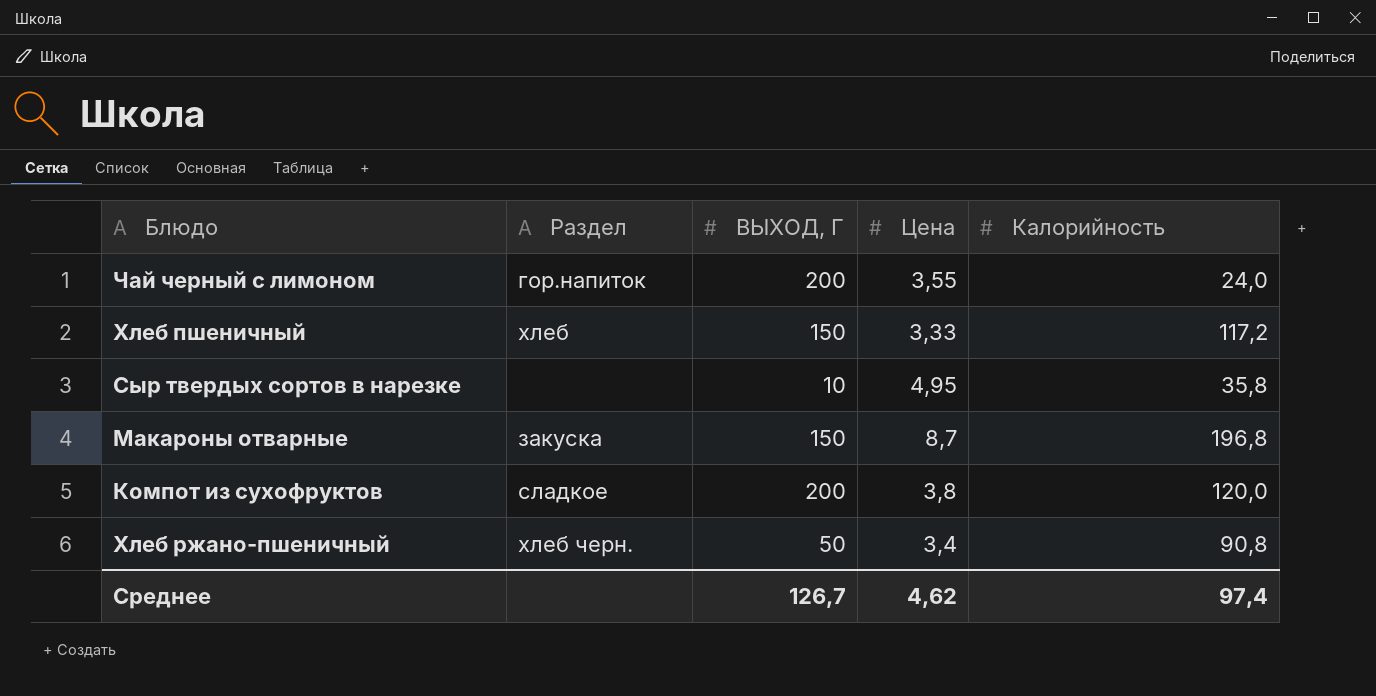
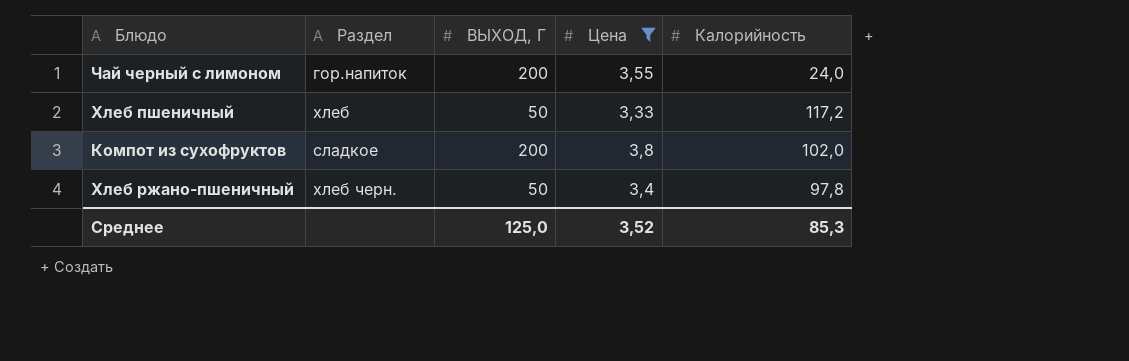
filter: none -> Цена <= 3,8
Хлеб пшеничный | ВЫХОД, Г: 150 -> 50
Компот из сухофруктов | Калорийность: 120,0 -> 102,0
Хлеб ржано-пшеничный | Калорийность: 90,8 -> 97,8
Среднее | ВЫХОД, Г: 126,7 -> 125,0
Среднее | Цена: 4,62 -> 3,52
Среднее | Калорийность: 97,4 -> 85,3

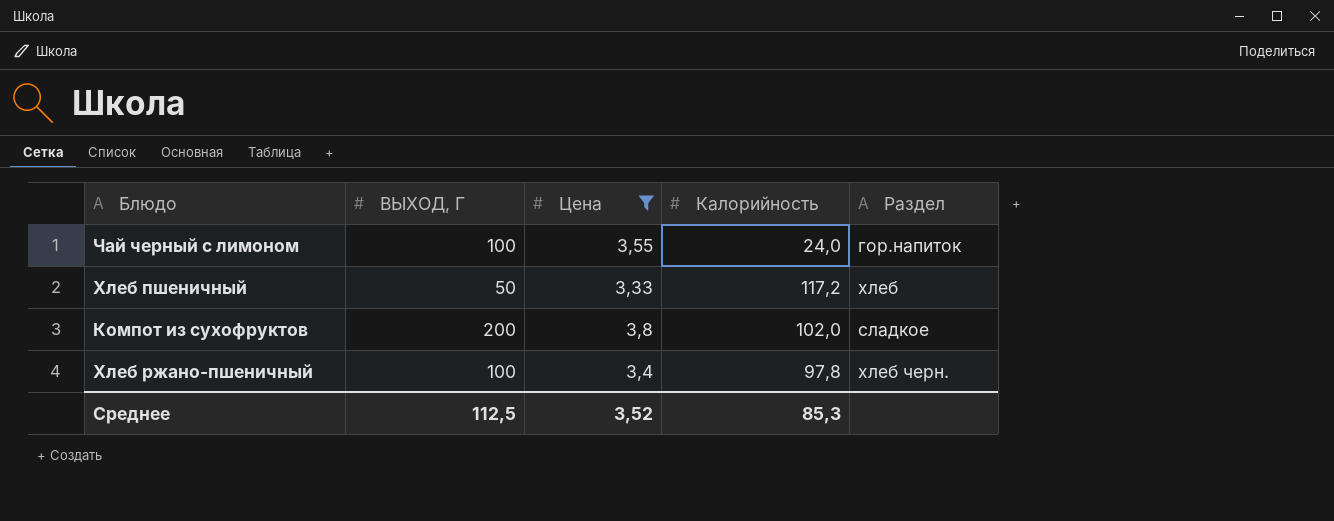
column Раздел | position: 2 -> 5
Чай черный с лимоном | ВЫХОД, Г: 200 -> 100
Хлеб ржано-пшеничный | ВЫХОД, Г: 50 -> 100
Среднее | ВЫХОД, Г: 125,0 -> 112,5

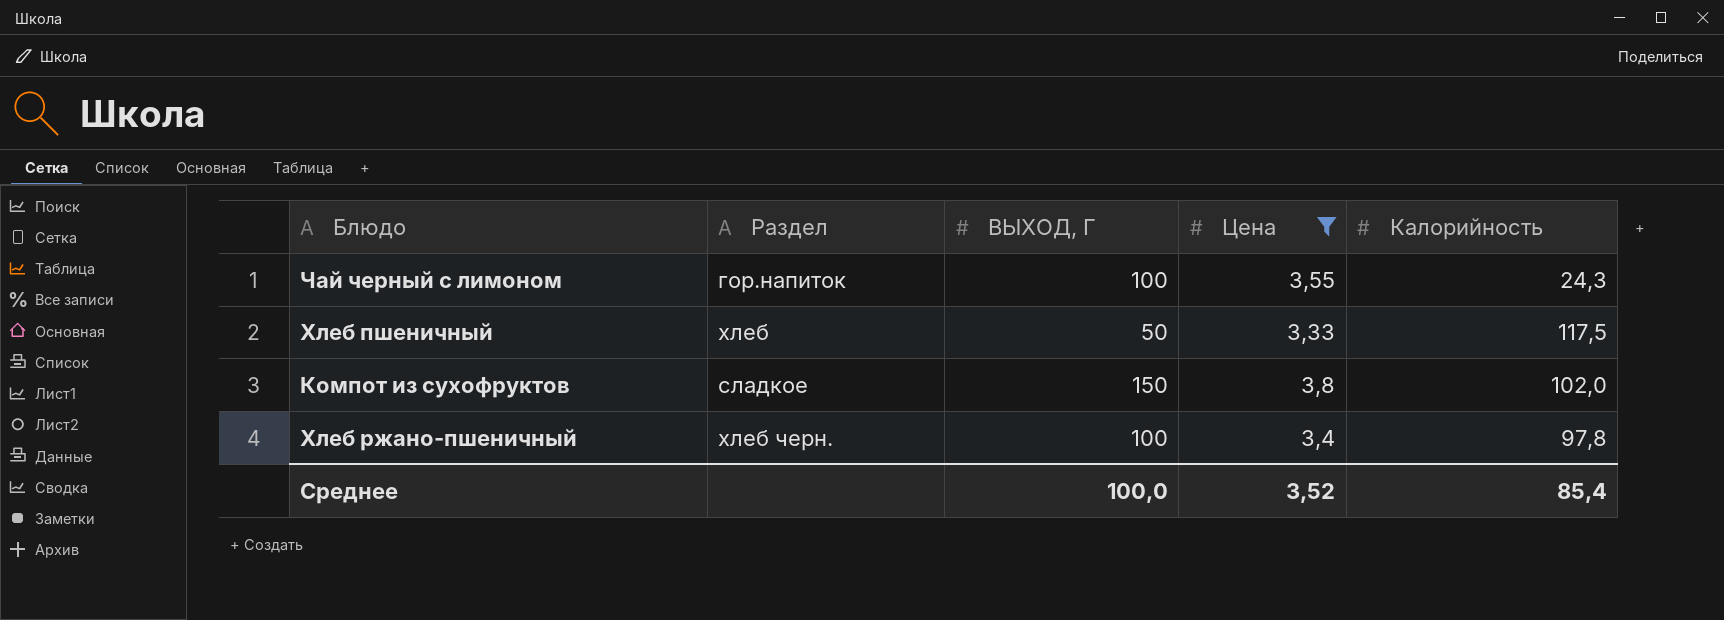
column Раздел | position: 5 -> 2
Чай черный с лимоном | Калорийность: 24,0 -> 24,3
Хлеб пшеничный | Калорийность: 117,2 -> 117,5
Компот из сухофруктов | ВЫХОД, Г: 200 -> 150
Среднее | ВЫХОД, Г: 112,5 -> 100,0
Среднее | Калорийность: 85,3 -> 85,4

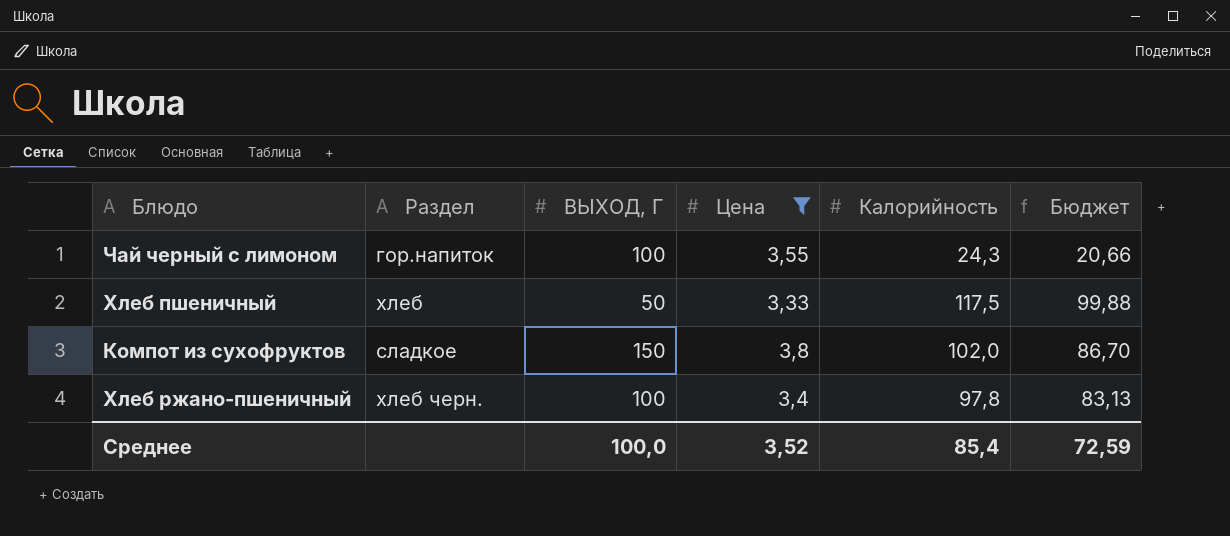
column Бюджет | formula: none -> [Калорийность] * 0,85

